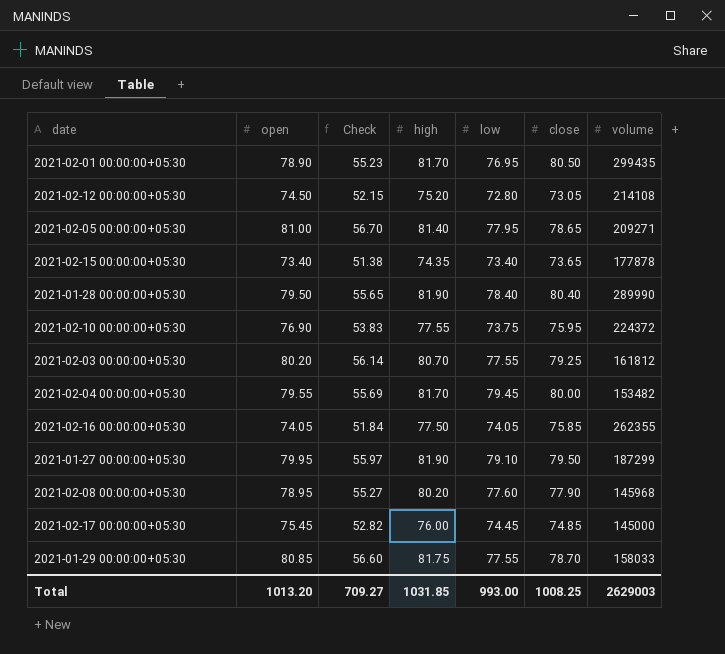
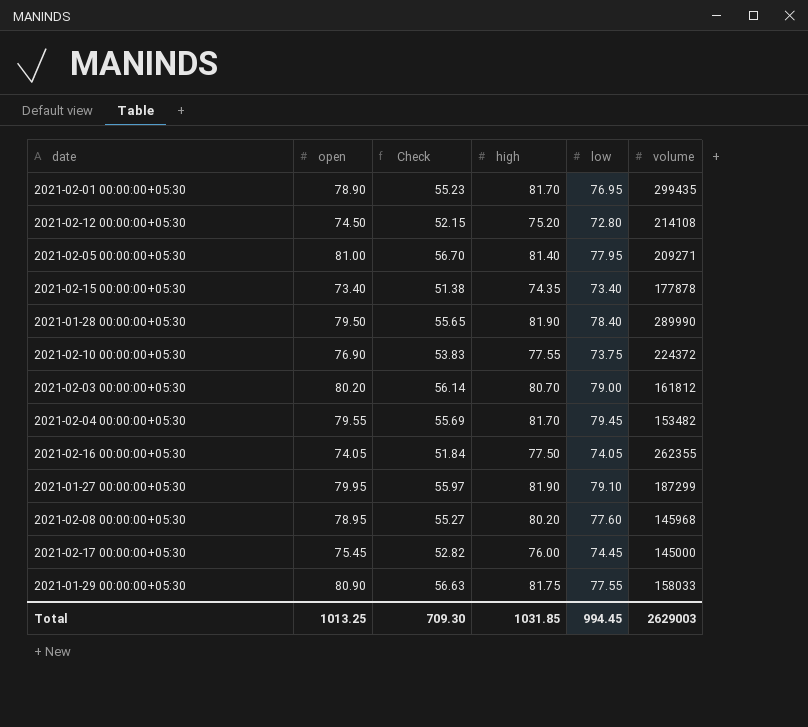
column close | position: 6 -> none
2021-02-03 00:00:00+05:30 | low: 77.55 -> 79.00
2021-01-29 00:00:00+05:30 | open: 80.85 -> 80.90
2021-01-29 00:00:00+05:30 | Check: 56.60 -> 56.63
Total | open: 1013.20 -> 1013.25
Total | Check: 709.27 -> 709.30
Total | low: 993.00 -> 994.45

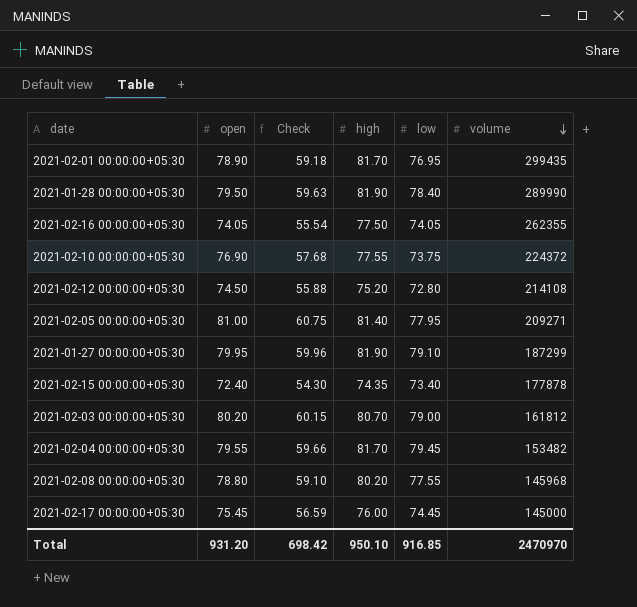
row order: none -> volume descending
column Check | formula: [open] * 0.7 -> [open] * 0.75
row 2021-01-29 00:00:00+05:30: 80.90 | 56.63 | 81.75 | 77.55 | 158033 -> none
2021-02-15 00:00:00+05:30 | open: 73.40 -> 72.40
2021-02-08 00:00:00+05:30 | open: 78.95 -> 78.80
2021-02-08 00:00:00+05:30 | low: 77.60 -> 77.55
Total | open: 1013.25 -> 931.20
Total | Check: 709.30 -> 698.42
Total | high: 1031.85 -> 950.10
Total | low: 994.45 -> 916.85
Total | volume: 2629003 -> 2470970

